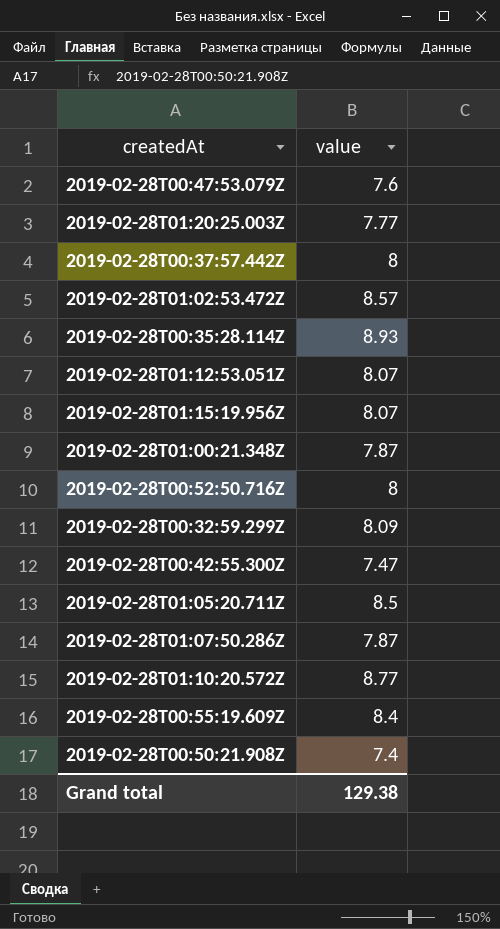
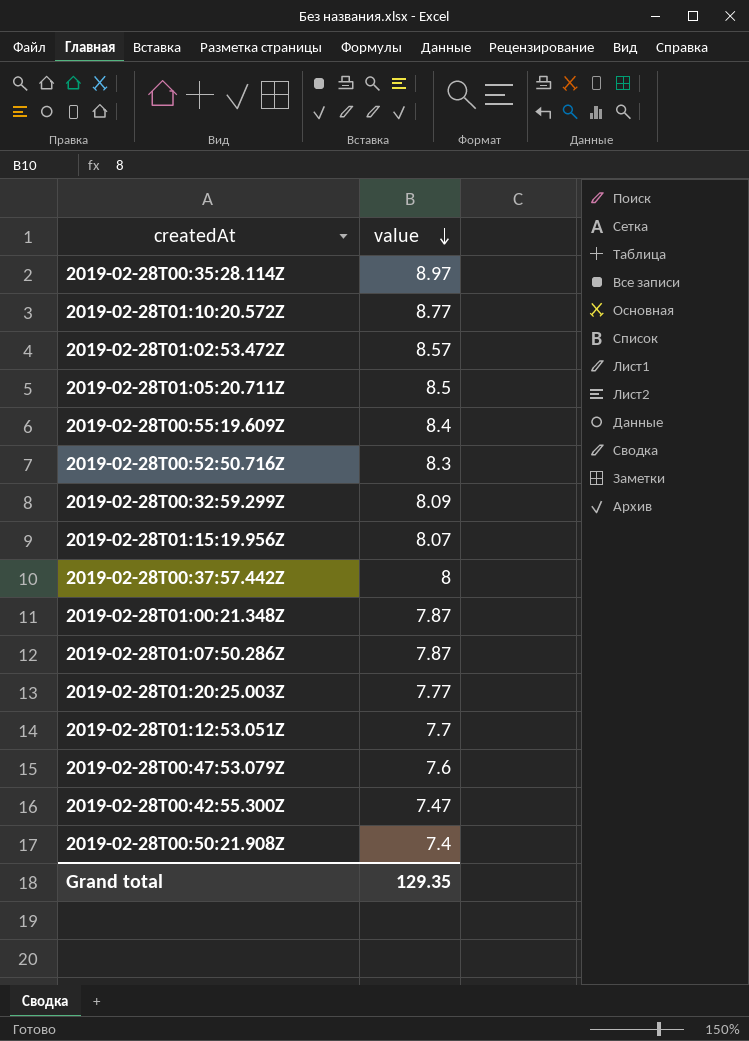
row order: none -> value descending
2019-02-28T00:35:28.114Z | value: 8.93 -> 8.97
2019-02-28T00:52:50.716Z | value: 8 -> 8.3
2019-02-28T01:12:53.051Z | value: 8.07 -> 7.7
Grand total | value: 129.38 -> 129.35

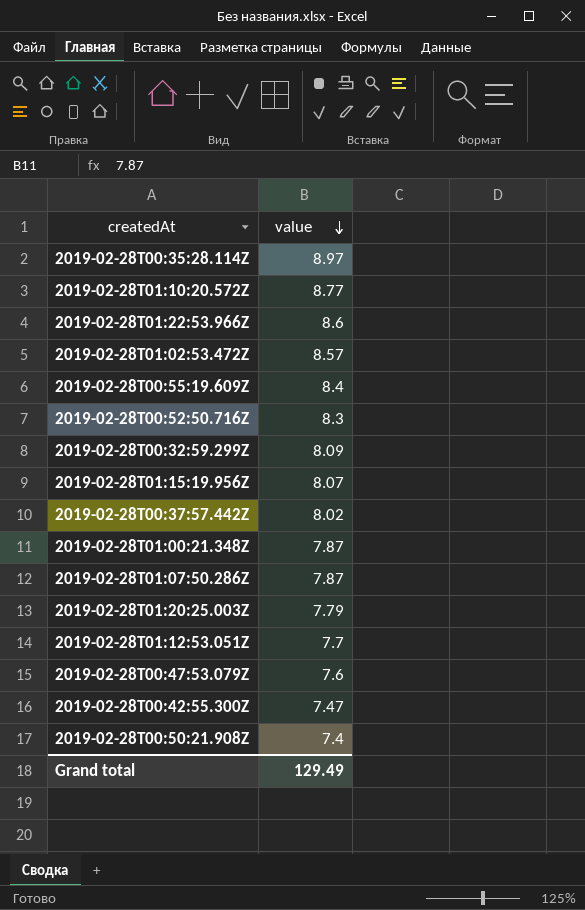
row 2019-02-28T01:05:20.711Z: 8.5 -> none
row 2019-02-28T01:22:53.966Z: none -> 8.6
2019-02-28T00:37:57.442Z | value: 8 -> 8.02
2019-02-28T01:20:25.003Z | value: 7.77 -> 7.79
Grand total | value: 129.35 -> 129.49

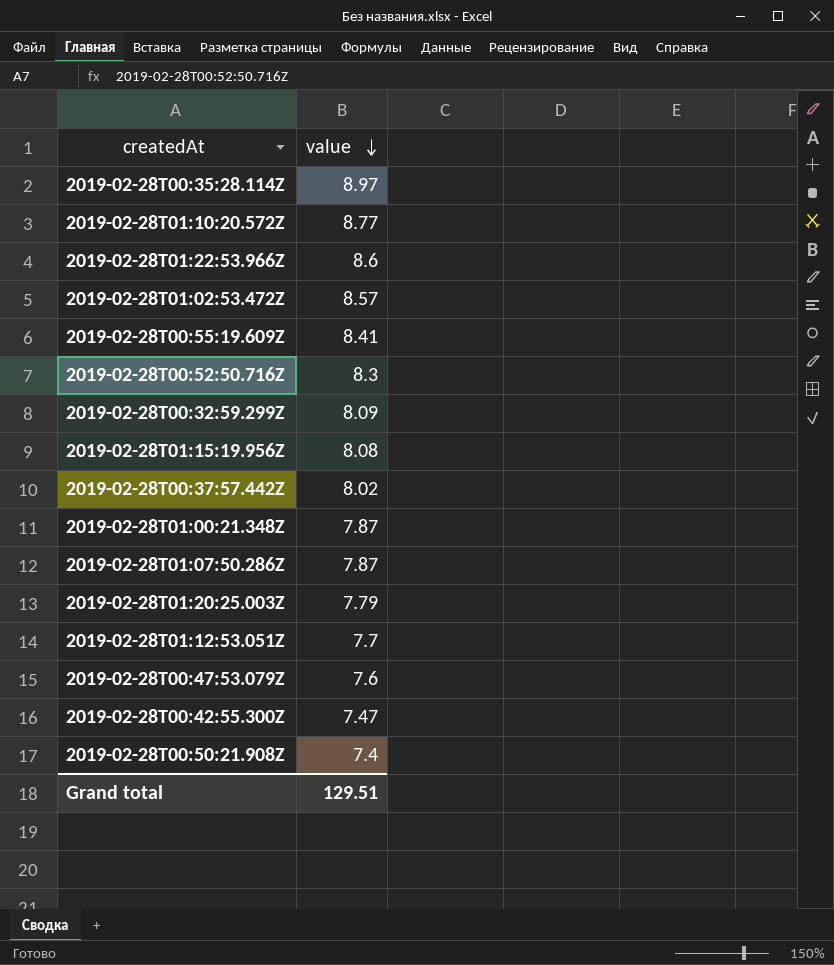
2019-02-28T00:55:19.609Z | value: 8.4 -> 8.41
2019-02-28T01:15:19.956Z | value: 8.07 -> 8.08
Grand total | value: 129.49 -> 129.51

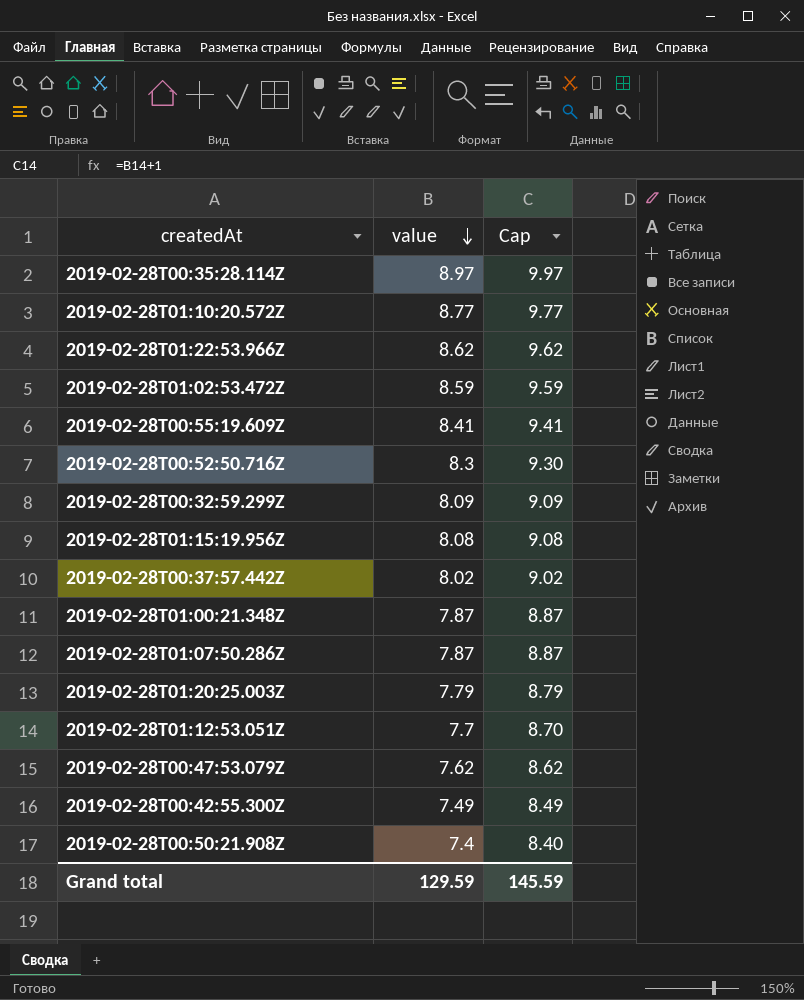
column Cap | formula: none -> [value] + 1
2019-02-28T01:22:53.966Z | value: 8.6 -> 8.62
2019-02-28T01:02:53.472Z | value: 8.57 -> 8.59
2019-02-28T00:47:53.079Z | value: 7.6 -> 7.62
2019-02-28T00:42:55.300Z | value: 7.47 -> 7.49
Grand total | value: 129.51 -> 129.59

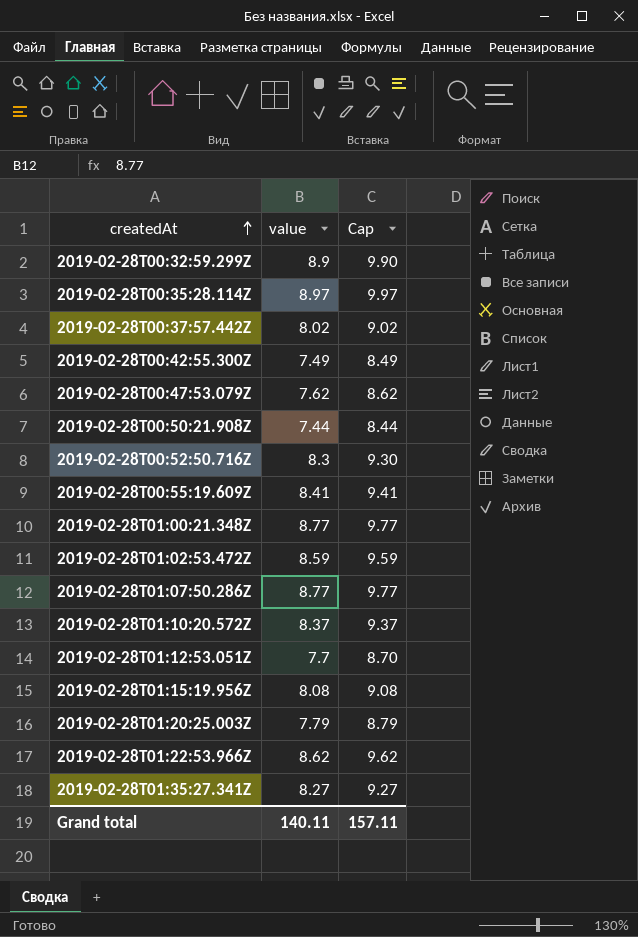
row order: value descending -> createdAt ascending
2019-02-28T00:32:59.299Z | value: 8.09 -> 8.9
2019-02-28T00:32:59.299Z | Cap: 9.09 -> 9.90
2019-02-28T00:50:21.908Z | value: 7.4 -> 7.44
2019-02-28T00:50:21.908Z | Cap: 8.40 -> 8.44
2019-02-28T01:00:21.348Z | value: 7.87 -> 8.77
2019-02-28T01:00:21.348Z | Cap: 8.87 -> 9.77
2019-02-28T01:07:50.286Z | value: 7.87 -> 8.77
2019-02-28T01:07:50.286Z | Cap: 8.87 -> 9.77
2019-02-28T01:10:20.572Z | value: 8.77 -> 8.37
2019-02-28T01:10:20.572Z | Cap: 9.77 -> 9.37
row 2019-02-28T01:35:27.341Z: none -> 8.27 | 9.27
Grand total | value: 129.59 -> 140.11
Grand total | Cap: 145.59 -> 157.11

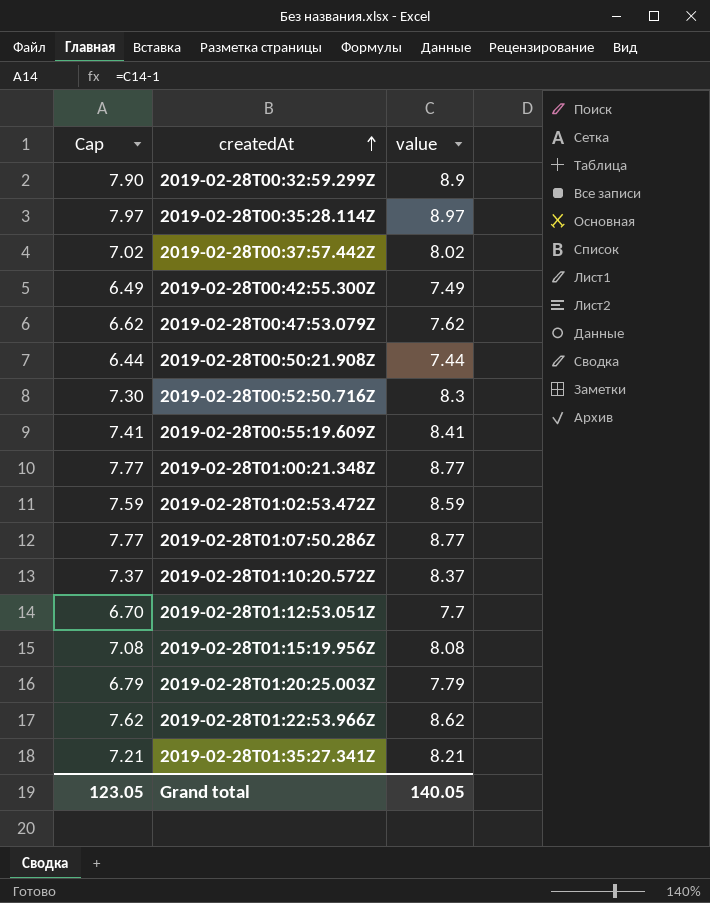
column Cap | formula: [value] + 1 -> [value] - 1
column Cap | position: 3 -> 1
2019-02-28T01:35:27.341Z | value: 8.27 -> 8.21
Grand total | Cap: 157.11 -> 123.05
Grand total | value: 140.11 -> 140.05

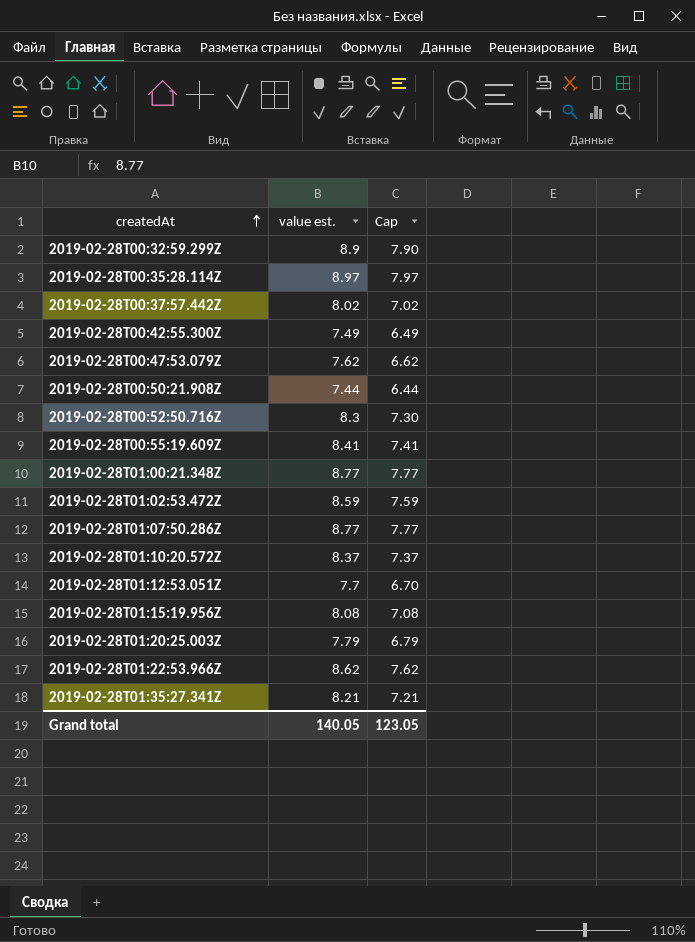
column name: value -> value est.
column Cap | position: 1 -> 3

